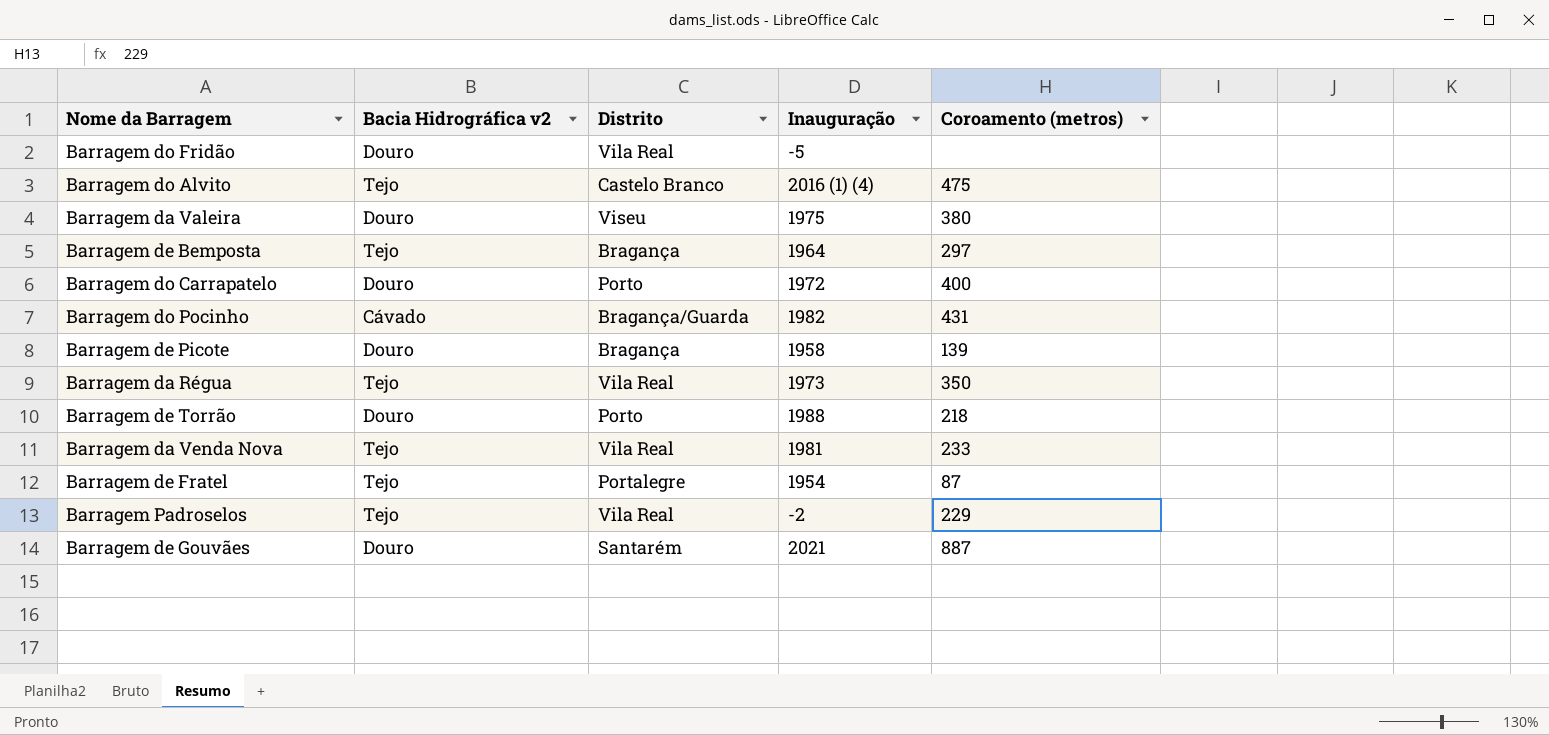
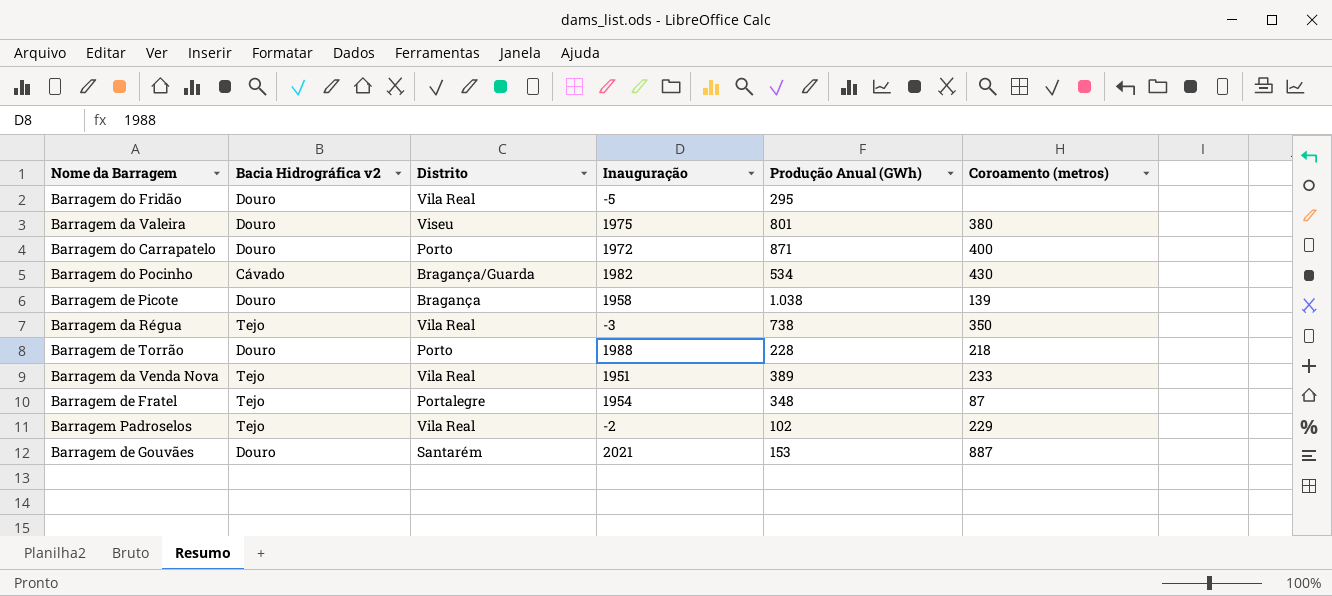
column Produção Anual (GWh) | position: none -> 5
row Barragem do Alvito: Tejo | Castelo Branco | 2016 (1) (4) | 475 -> none
row Barragem de Bemposta: Tejo | Bragança | 1964 | 297 -> none
Barragem do Pocinho | Coroamento (metros): 431 -> 430
Barragem da Régua | Inauguração: 1973 -> -3
Barragem da Venda Nova | Inauguração: 1981 -> 1951

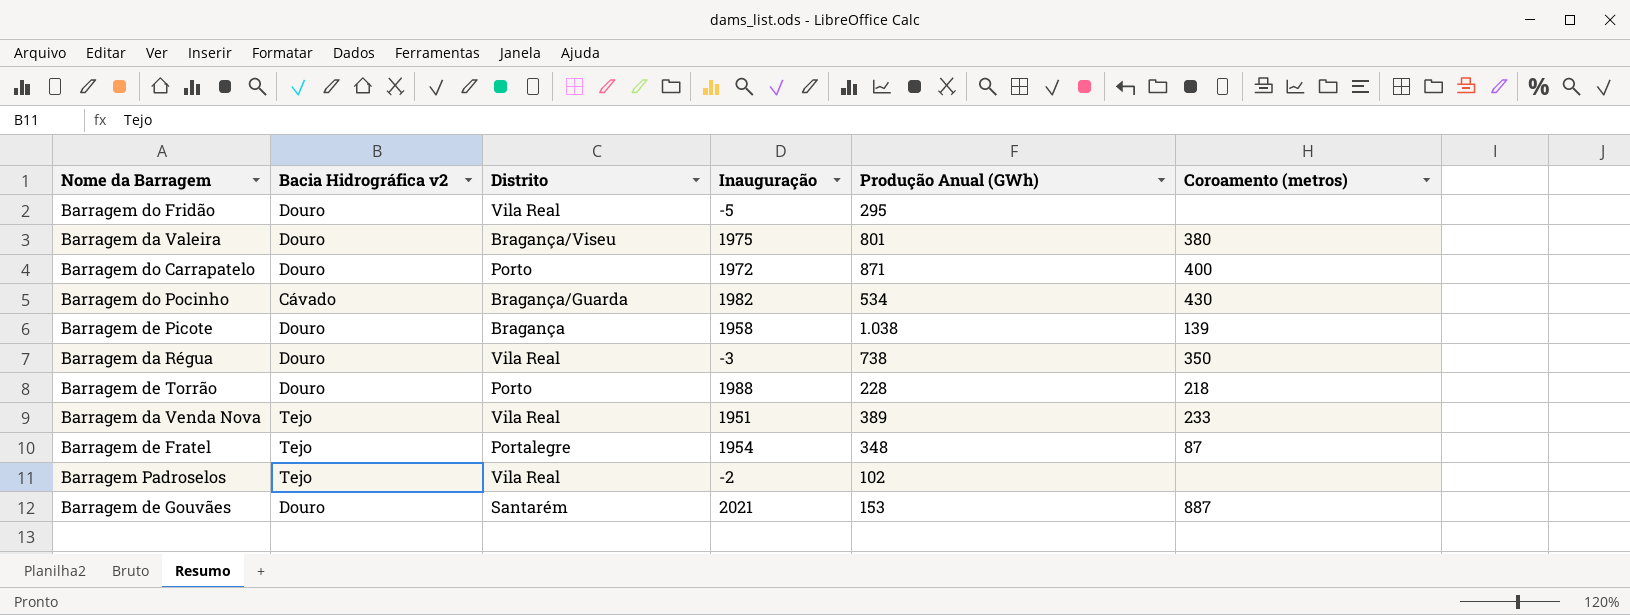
Barragem da Valeira | Distrito: Viseu -> Bragança/Viseu
Barragem da Régua | Bacia Hidrográfica v2: Tejo -> Douro
Barragem Padroselos | Coroamento (metros): 229 -> none

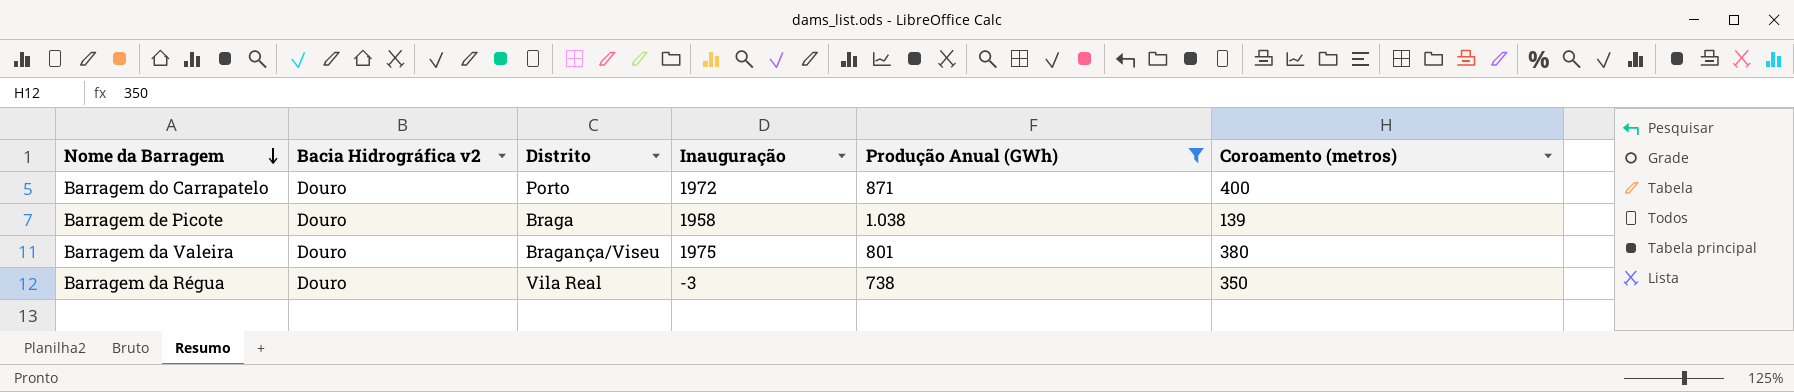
filter: none -> Produção Anual (GWh) >= 738
row order: none -> Nome da Barragem descending
Barragem de Picote | Distrito: Bragança -> Braga

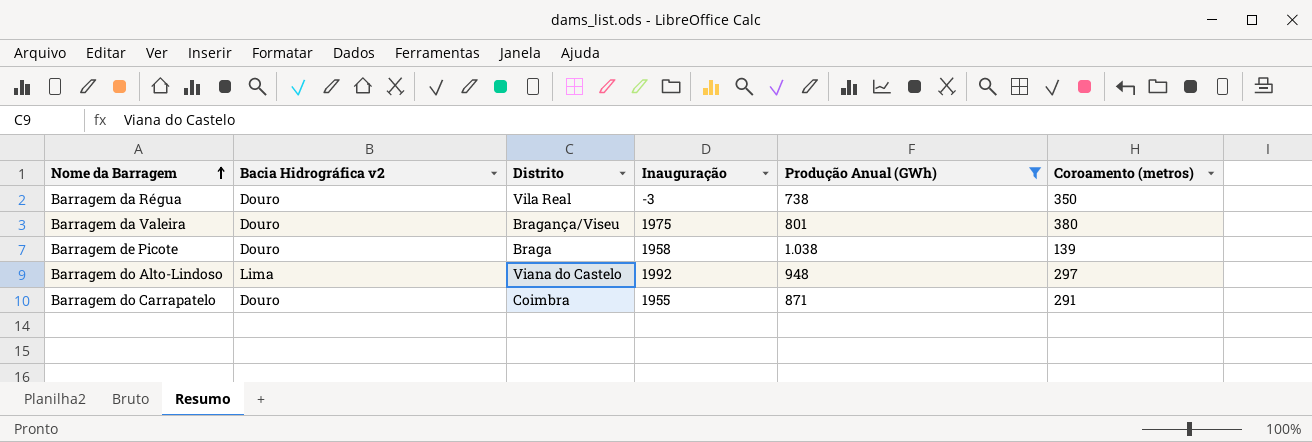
row order: Nome da Barragem descending -> Nome da Barragem ascending
row Barragem do Alto-Lindoso: none -> Lima | Viana do Castelo | 1992 | 948 | 297
Barragem do Carrapatelo | Distrito: Porto -> Coimbra
Barragem do Carrapatelo | Inauguração: 1972 -> 1955
Barragem do Carrapatelo | Coroamento (metros): 400 -> 291

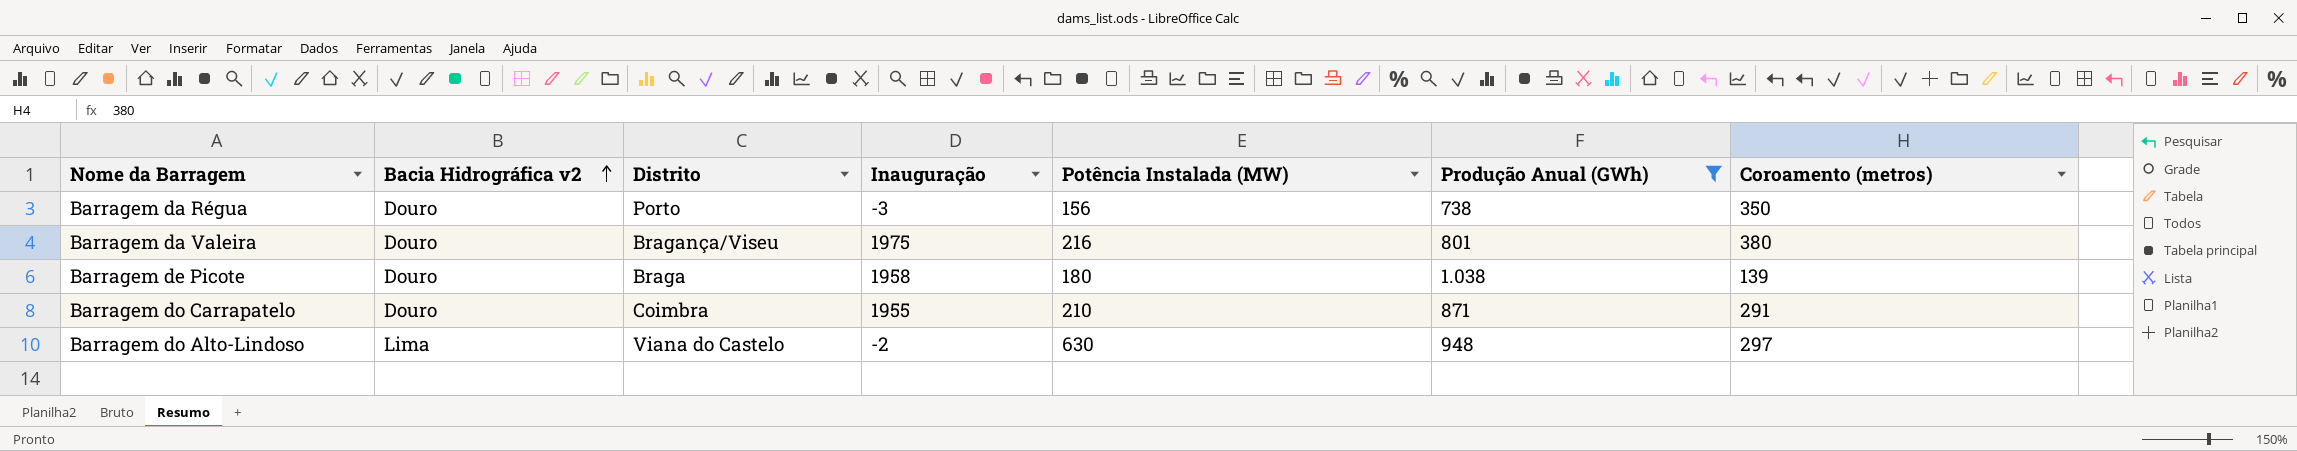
row order: Nome da Barragem ascending -> Bacia Hidrográfica v2 ascending
column Potência Instalada (MW) | position: none -> 5
Barragem da Régua | Distrito: Vila Real -> Porto
Barragem do Alto-Lindoso | Inauguração: 1992 -> -2

